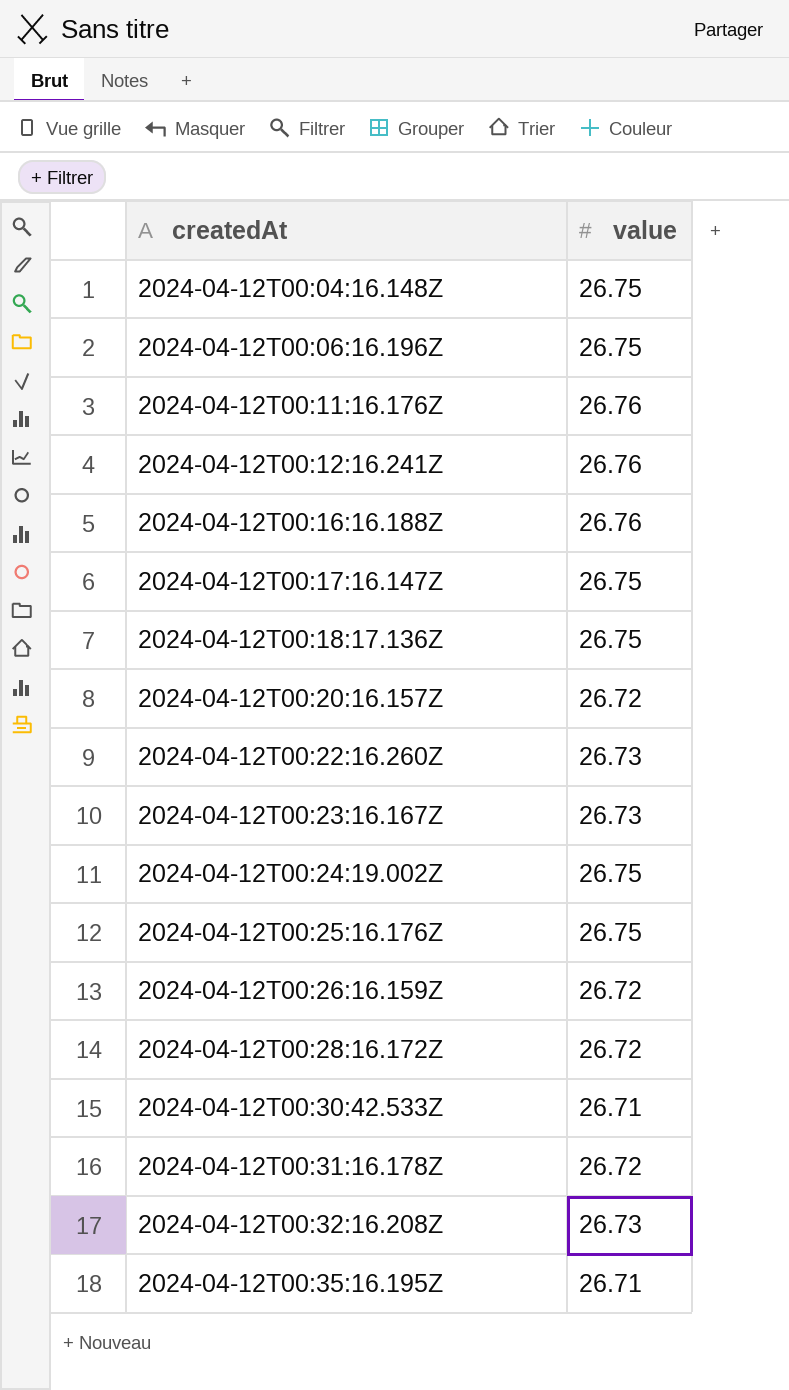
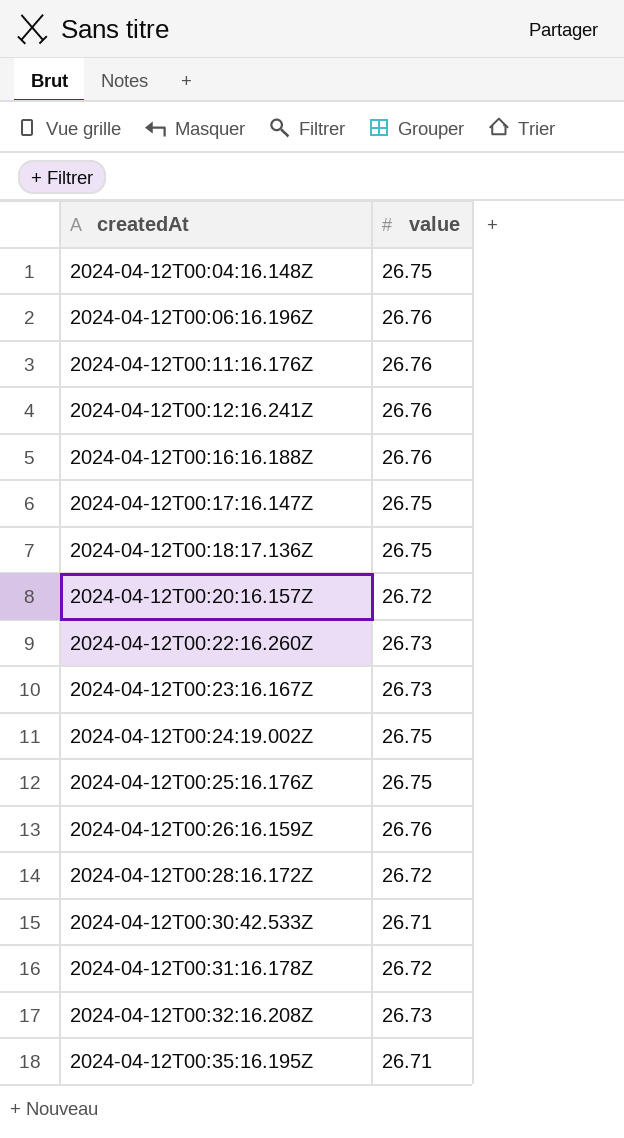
2024-04-12T00:06:16.196Z | value: 26.75 -> 26.76
2024-04-12T00:26:16.159Z | value: 26.72 -> 26.76

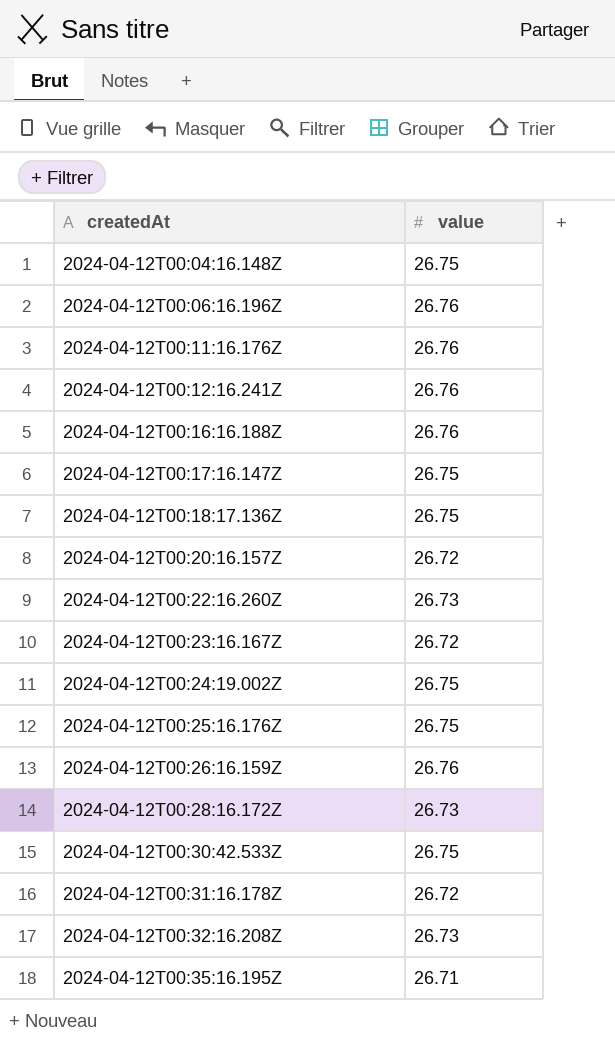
2024-04-12T00:23:16.167Z | value: 26.73 -> 26.72
2024-04-12T00:28:16.172Z | value: 26.72 -> 26.73
2024-04-12T00:30:42.533Z | value: 26.71 -> 26.75

